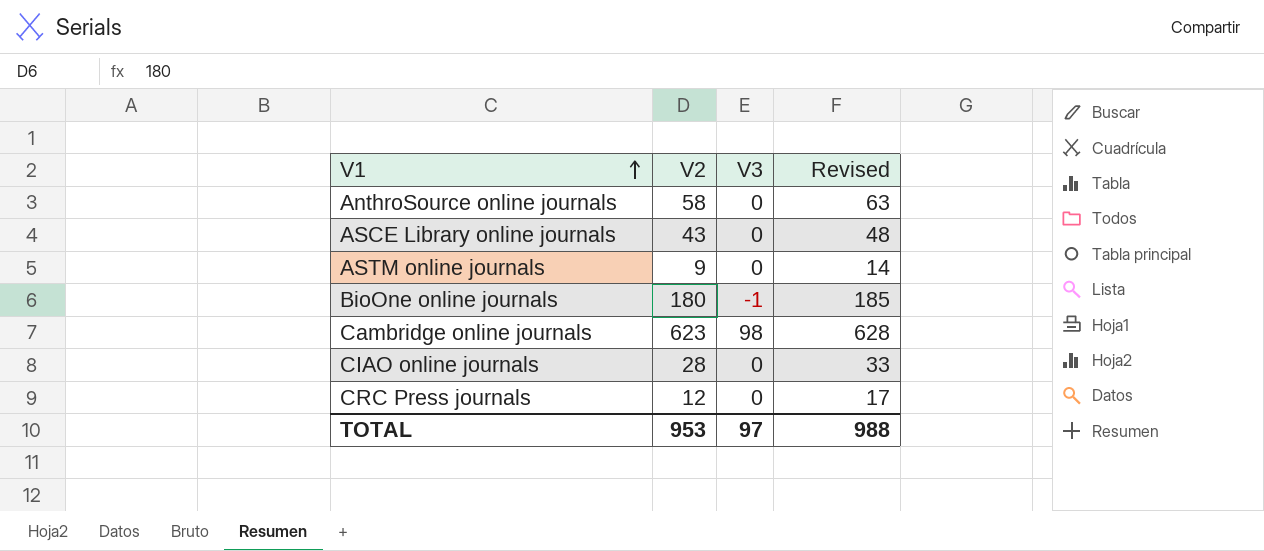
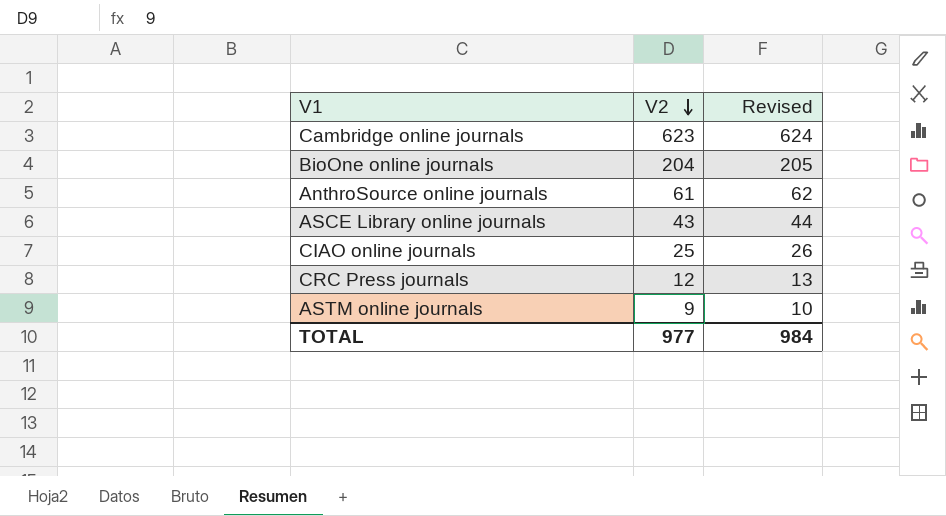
row order: V1 ascending -> V2 descending
column V3 | position: 3 -> none
column Revised | formula: [V2] + 5 -> [V2] + 1
BioOne online journals | V2: 180 -> 204
AnthroSource online journals | V2: 58 -> 61
CIAO online journals | V2: 28 -> 25
TOTAL | V2: 953 -> 977
TOTAL | Revised: 988 -> 984

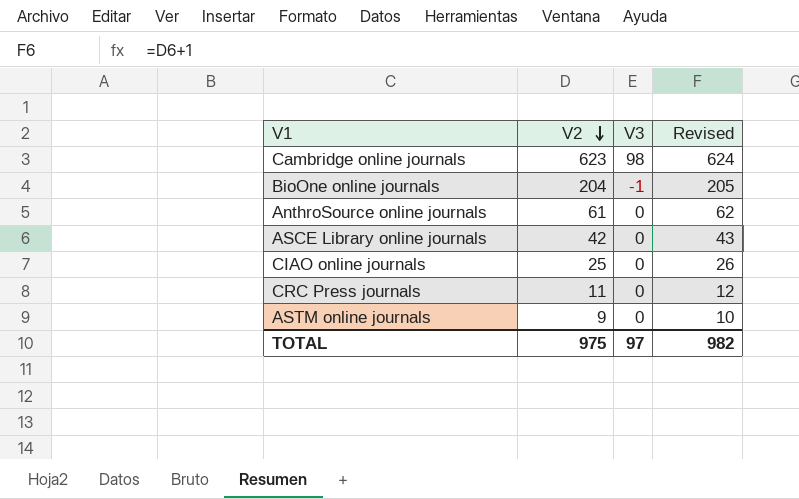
column V3 | position: none -> 3
ASCE Library online journals | V2: 43 -> 42
ASCE Library online journals | Revised: 44 -> 43
CRC Press journals | V2: 12 -> 11
CRC Press journals | Revised: 13 -> 12
TOTAL | V2: 977 -> 975
TOTAL | Revised: 984 -> 982

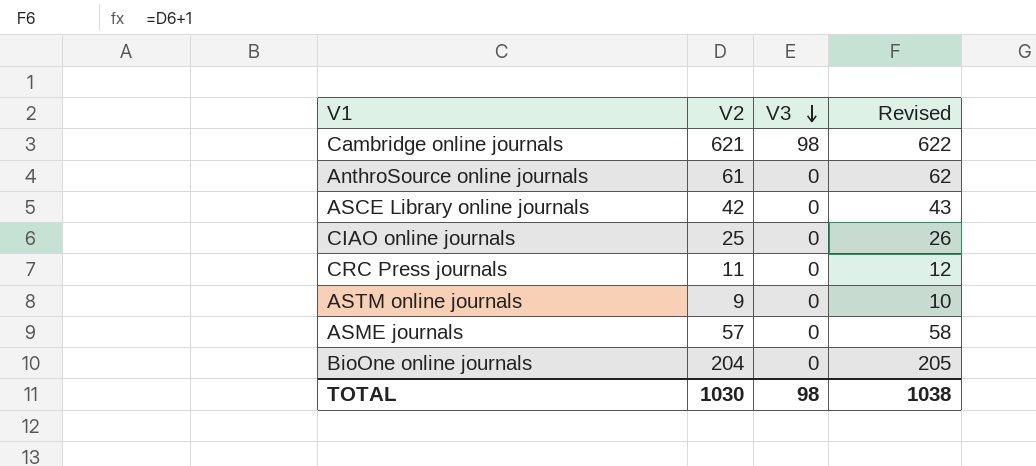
row order: V2 descending -> V3 descending
Cambridge online journals | V2: 623 -> 621
Cambridge online journals | Revised: 624 -> 622
row ASME journals: none -> 57 | 0 | 58
BioOne online journals | V3: -1 -> 0
TOTAL | V2: 975 -> 1030
TOTAL | V3: 97 -> 98
TOTAL | Revised: 982 -> 1038

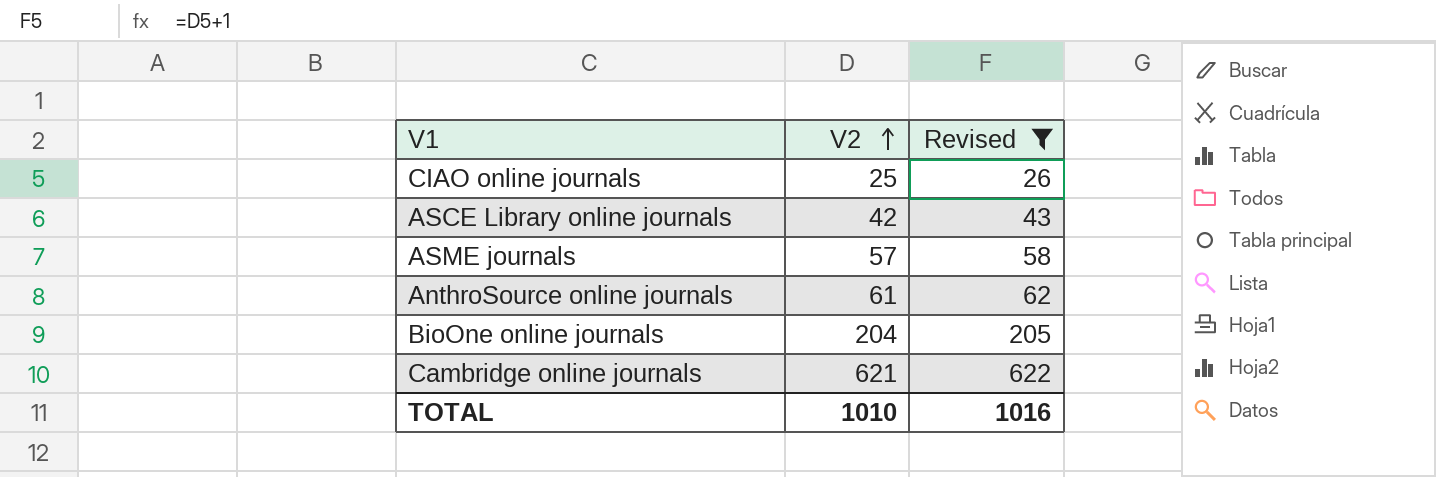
filter: none -> Revised >= 26
row order: V3 descending -> V2 ascending
column V3 | position: 3 -> none
TOTAL | V2: 1030 -> 1010
TOTAL | Revised: 1038 -> 1016

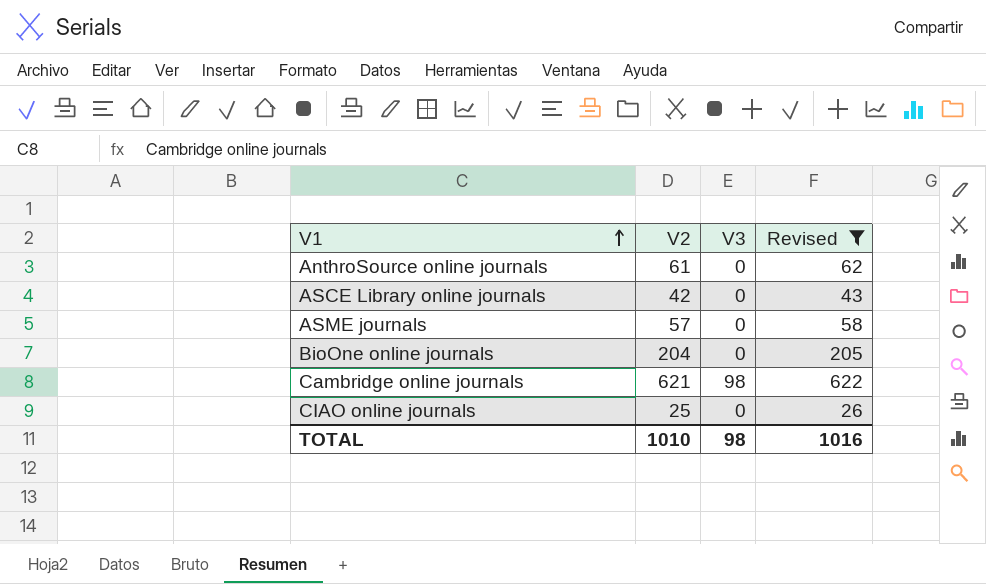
row order: V2 ascending -> V1 ascending
column V3 | position: none -> 3

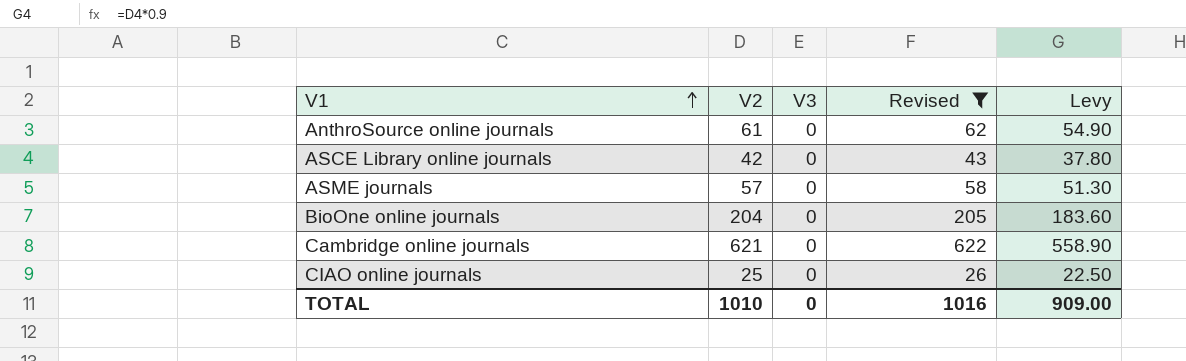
column Levy | formula: none -> [V2] * 0.9
Cambridge online journals | V3: 98 -> 0
TOTAL | V3: 98 -> 0

